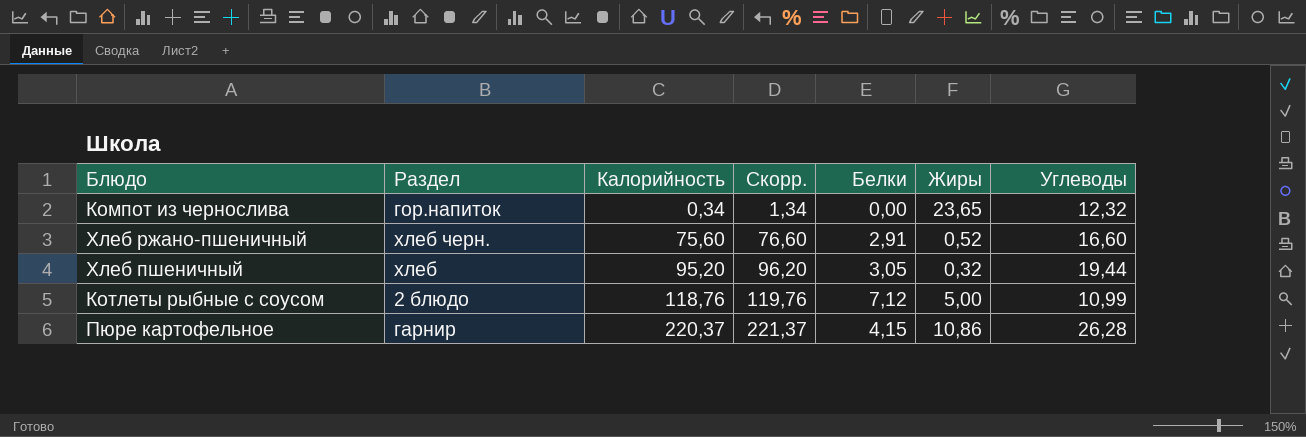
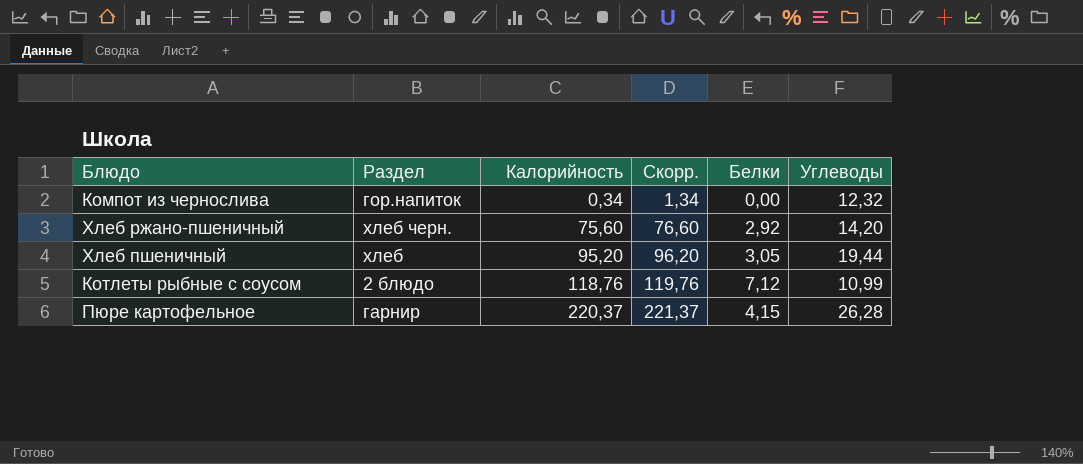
column Жиры | position: 6 -> none
Хлеб ржано-пшеничный | Белки: 2,91 -> 2,92
Хлеб ржано-пшеничный | Углеводы: 16,60 -> 14,20

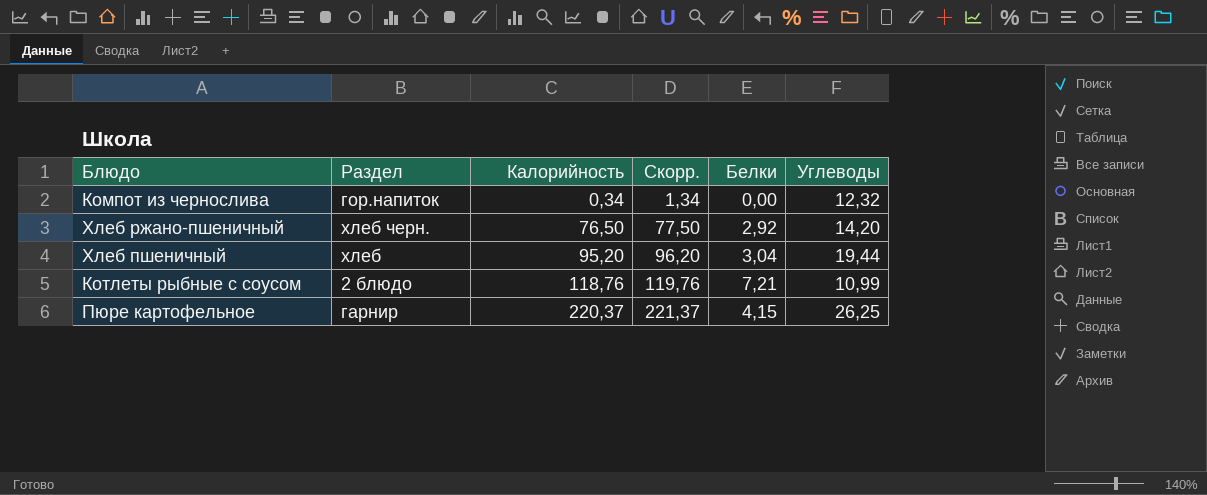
Хлеб ржано-пшеничный | Калорийность: 75,60 -> 76,50
Хлеб ржано-пшеничный | Скорр.: 76,60 -> 77,50
Хлеб пшеничный | Белки: 3,05 -> 3,04
Котлеты рыбные с соусом | Белки: 7,12 -> 7,21
Пюре картофельное | Углеводы: 26,28 -> 26,25

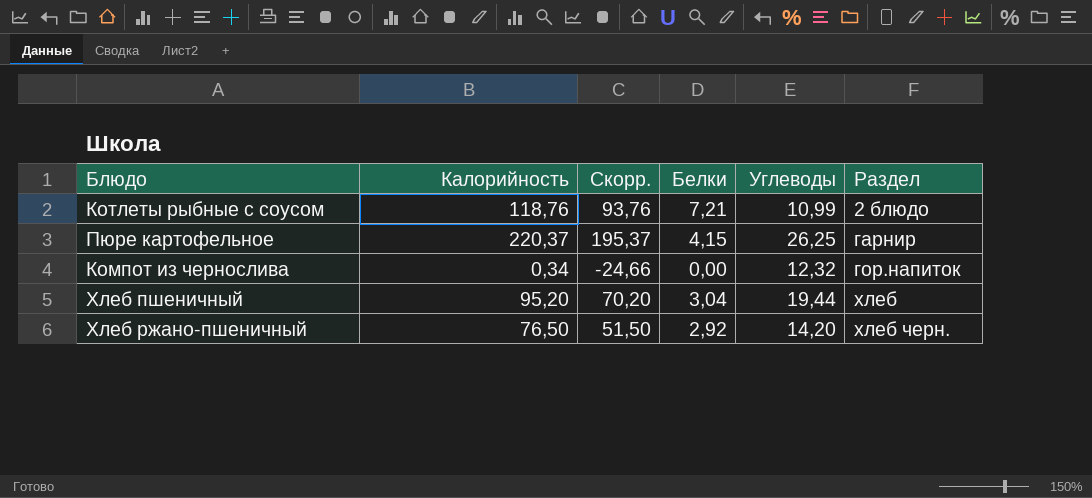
row order: Калорийность ascending -> Раздел ascending
column Скорр. | formula: [Калорийность] + 1 -> [Калорийность] - 25
column Раздел | position: 2 -> 6

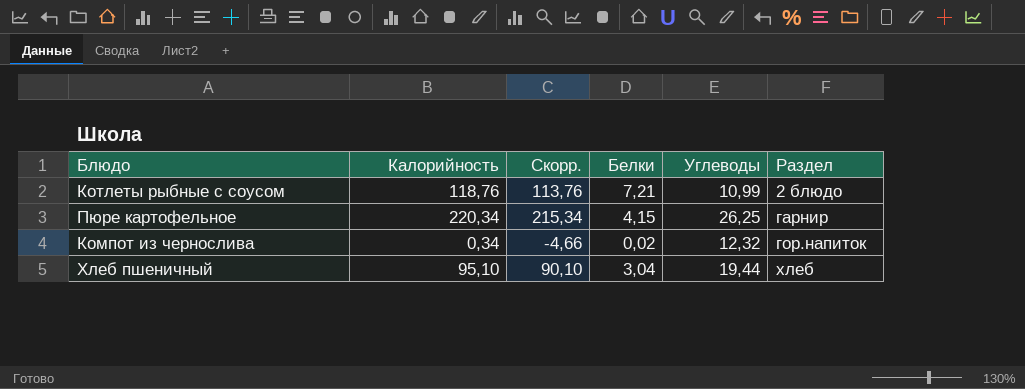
column Скорр. | formula: [Калорийность] - 25 -> [Калорийность] - 5
row Хлеб ржано-пшеничный: 76,50 | 51,50 | 2,92 | 14,20 | хлеб черн. -> none
Пюре картофельное | Калорийность: 220,37 -> 220,34
Компот из чернослива | Белки: 0,00 -> 0,02
Хлеб пшеничный | Калорийность: 95,20 -> 95,10

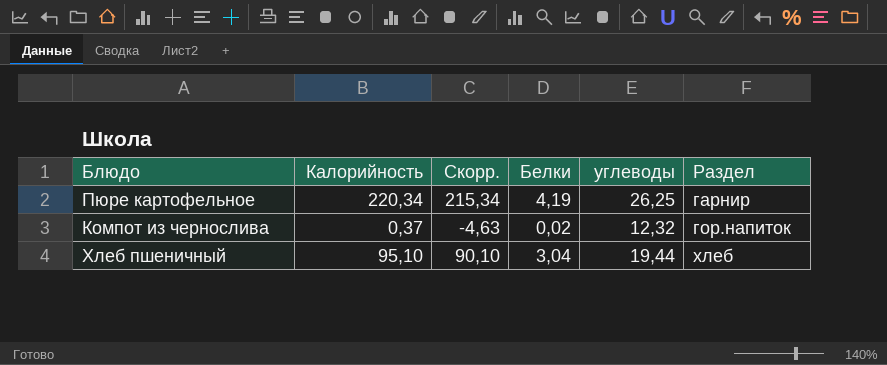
column name: Углеводы -> углеводы
row Котлеты рыбные с соусом: 118,76 | 113,76 | 7,21 | 10,99 | 2 блюдо -> none
Пюре картофельное | Белки: 4,15 -> 4,19
Компот из чернослива | Калорийность: 0,34 -> 0,37
Компот из чернослива | Скорр.: -4,66 -> -4,63

